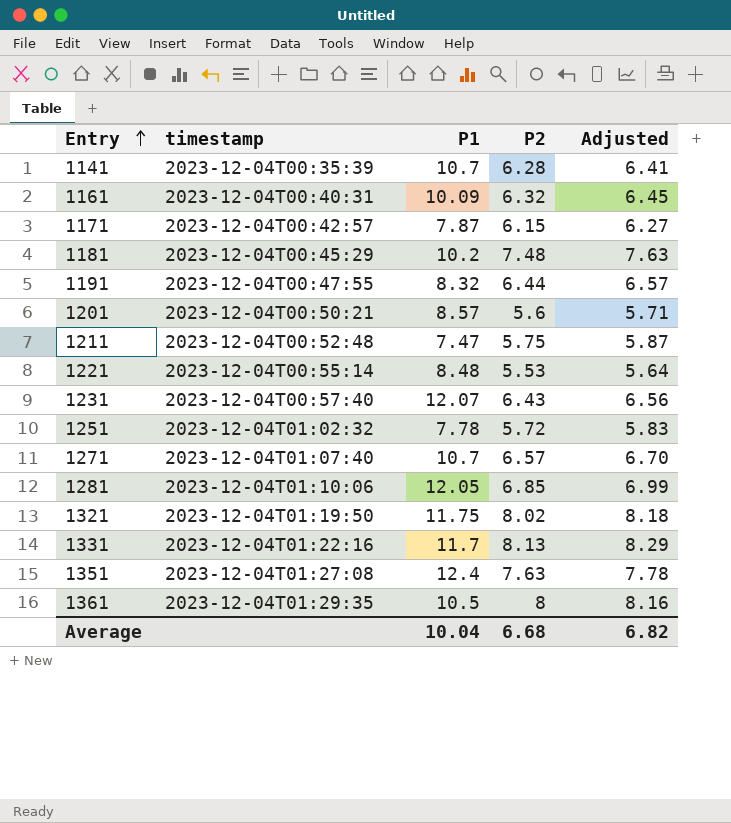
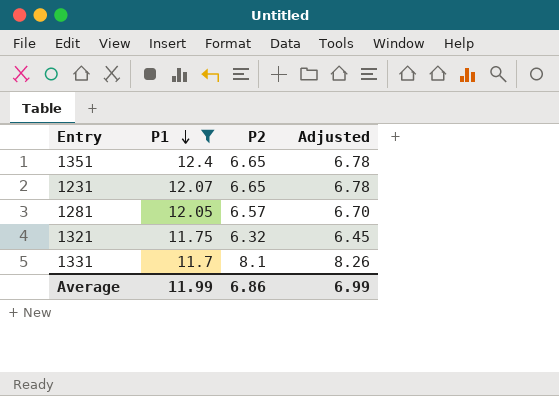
filter: none -> P1 >= 11.7
row order: Entry ascending -> P1 descending
column timestamp | position: 2 -> none
1351 | P2: 7.63 -> 6.65
1351 | Adjusted: 7.78 -> 6.78
1231 | P2: 6.43 -> 6.65
1231 | Adjusted: 6.56 -> 6.78
1281 | P2: 6.85 -> 6.57
1281 | Adjusted: 6.99 -> 6.70
1321 | P2: 8.02 -> 6.32
1321 | Adjusted: 8.18 -> 6.45
1331 | P2: 8.13 -> 8.1
1331 | Adjusted: 8.29 -> 8.26
Average | P1: 10.04 -> 11.99
Average | P2: 6.68 -> 6.86
Average | Adjusted: 6.82 -> 6.99

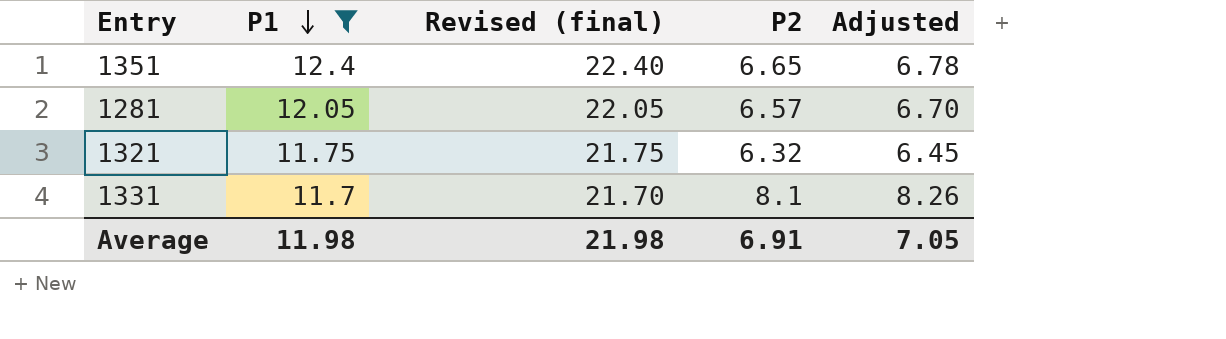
column Revised (final) | formula: none -> [P1] + 10
row 1231: 12.07 | 6.65 | 6.78 -> none
Average | P1: 11.99 -> 11.98
Average | P2: 6.86 -> 6.91
Average | Adjusted: 6.99 -> 7.05

